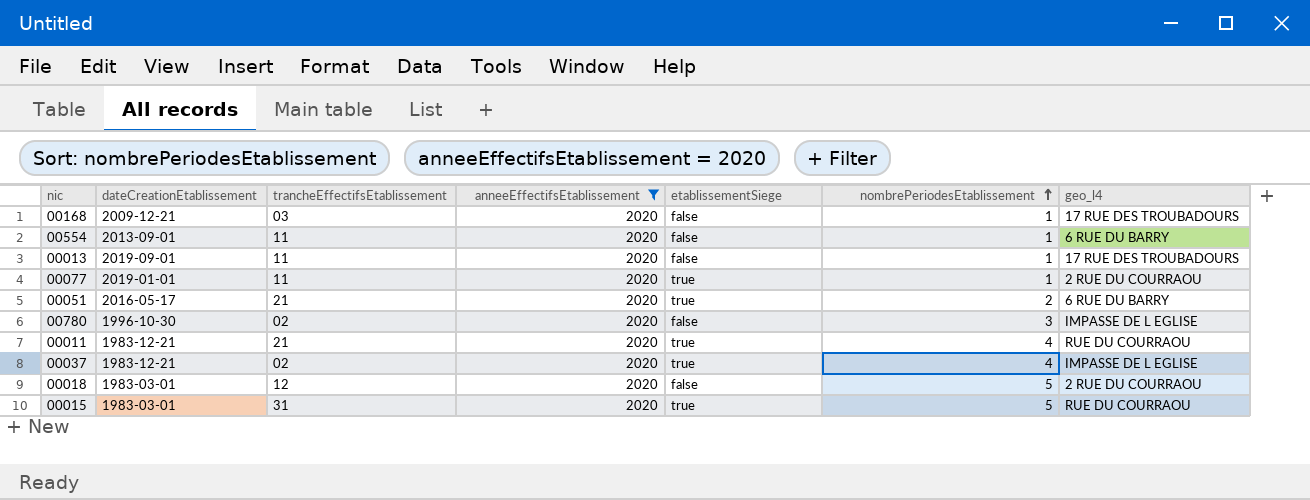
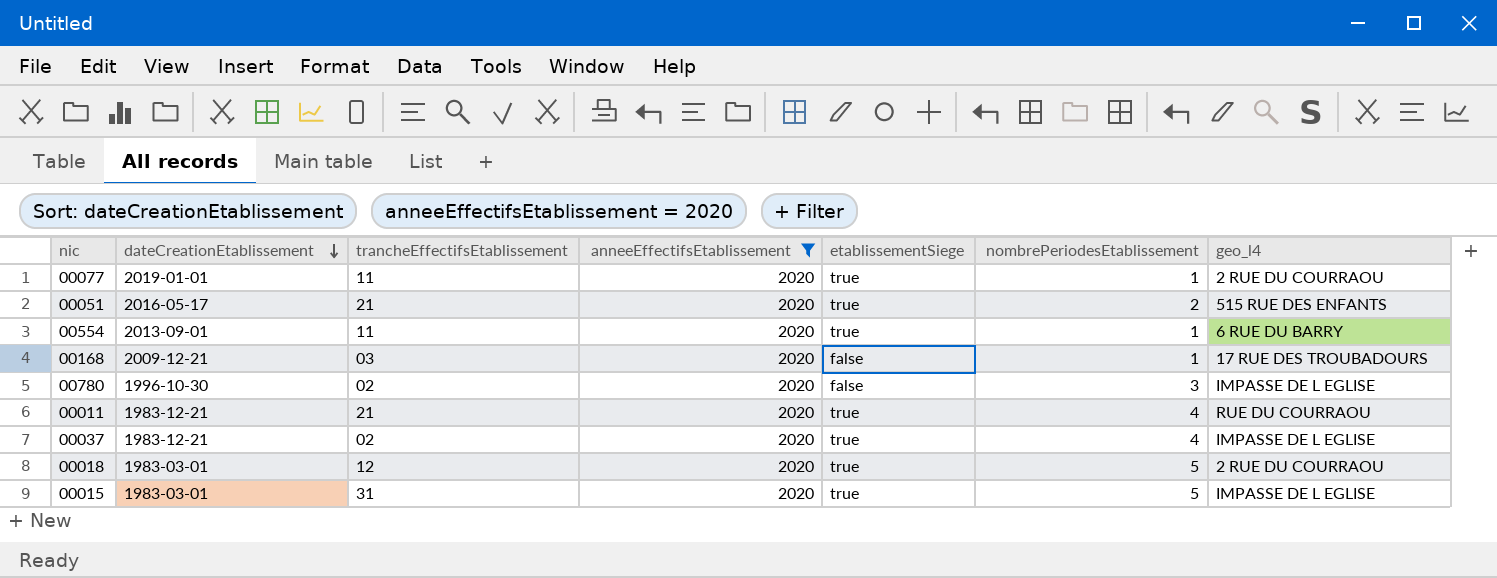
row order: nombrePeriodesEtablissement ascending -> dateCreationEtablissement descending
row 00013: 2019-09-01 | 11 | 2020 | false | 1 | 17 RUE DES TROUBADOURS -> none
00051 | geo_l4: 6 RUE DU BARRY -> 515 RUE DES ENFANTS
00554 | etablissementSiege: false -> true
00018 | etablissementSiege: false -> true
00015 | geo_l4: RUE DU COURRAOU -> IMPASSE DE L EGLISE

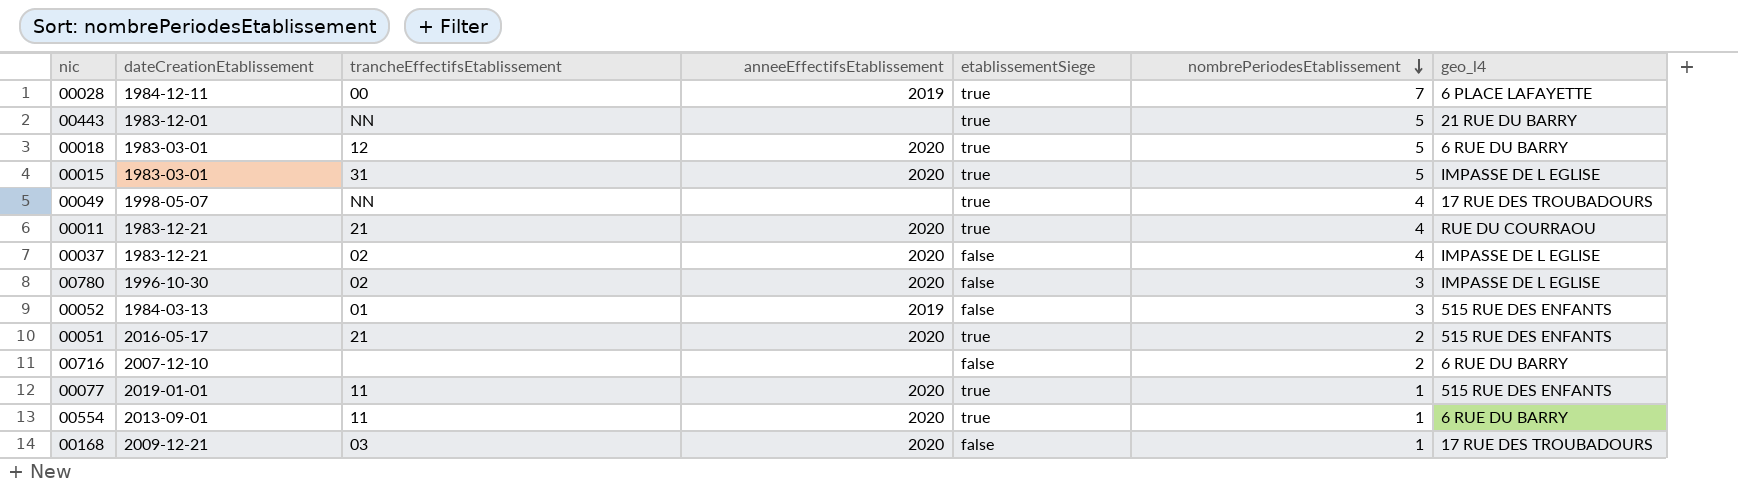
filter: anneeEffectifsEtablissement = 2020 -> none
row order: dateCreationEtablissement descending -> nombrePeriodesEtablissement descending
00018 | geo_l4: 2 RUE DU COURRAOU -> 6 RUE DU BARRY
00037 | etablissementSiege: true -> false
00077 | geo_l4: 2 RUE DU COURRAOU -> 515 RUE DES ENFANTS

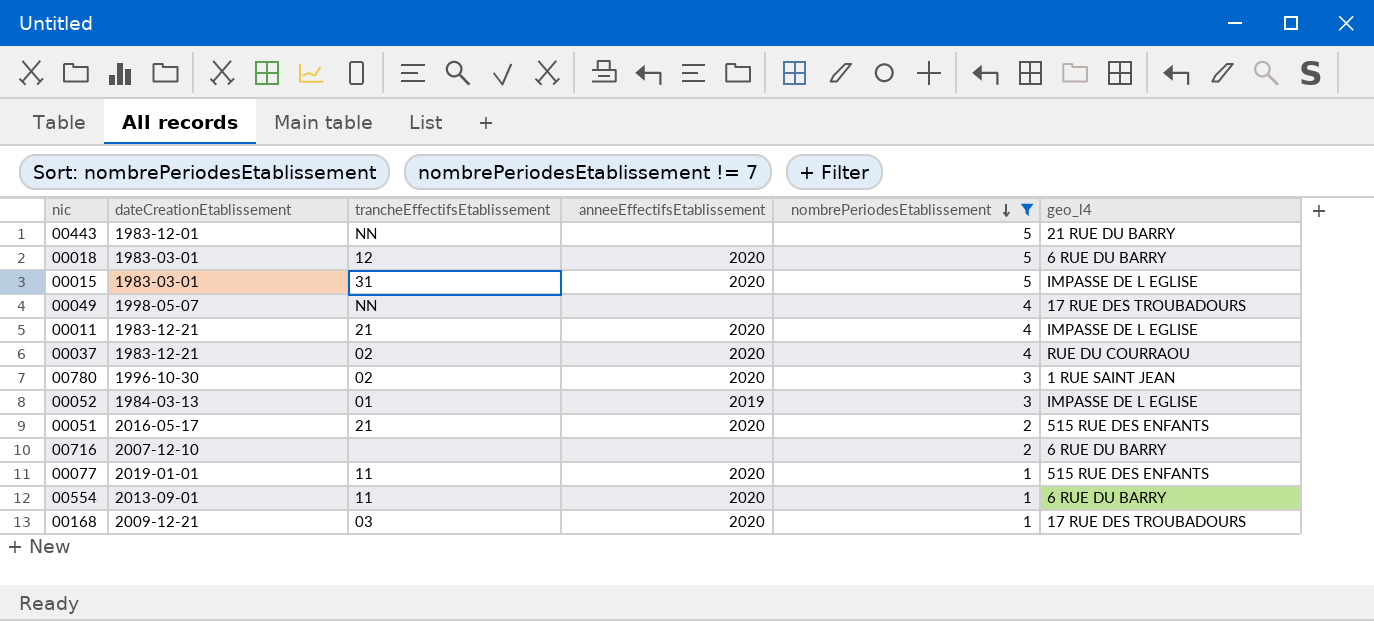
filter: none -> nombrePeriodesEtablissement != 7
column etablissementSiege | position: 5 -> none
00011 | geo_l4: RUE DU COURRAOU -> IMPASSE DE L EGLISE
00037 | geo_l4: IMPASSE DE L EGLISE -> RUE DU COURRAOU
00780 | geo_l4: IMPASSE DE L EGLISE -> 1 RUE SAINT JEAN
00052 | geo_l4: 515 RUE DES ENFANTS -> IMPASSE DE L EGLISE

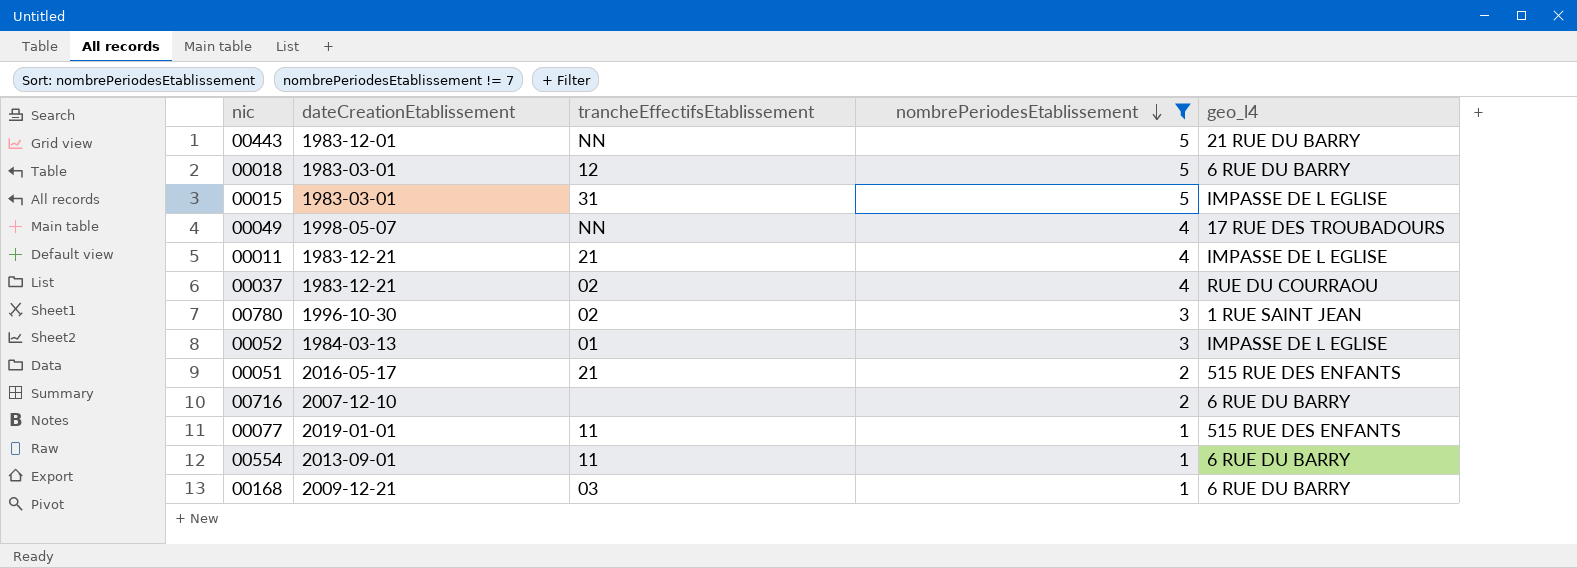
column anneeEffectifsEtablissement | position: 4 -> none
00168 | geo_l4: 17 RUE DES TROUBADOURS -> 6 RUE DU BARRY

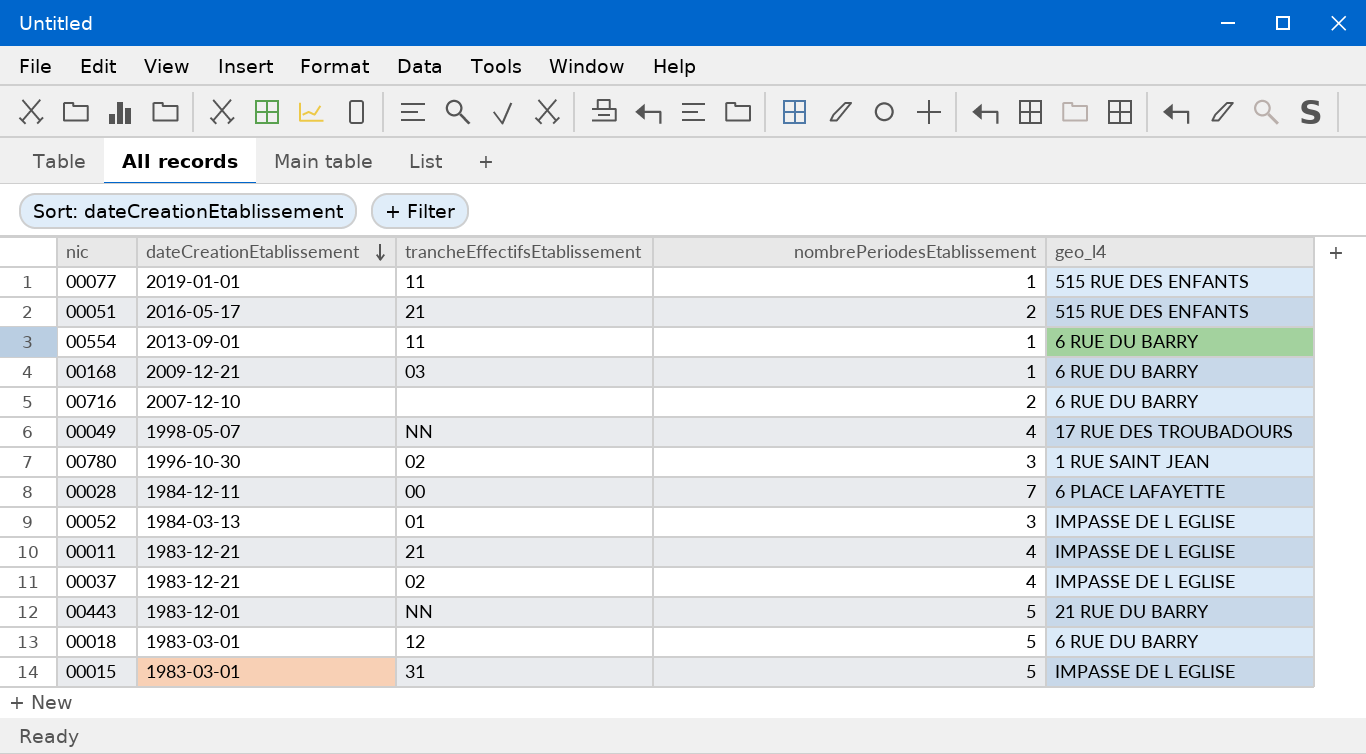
filter: nombrePeriodesEtablissement != 7 -> none
row order: nombrePeriodesEtablissement descending -> dateCreationEtablissement descending
00037 | geo_l4: RUE DU COURRAOU -> IMPASSE DE L EGLISE

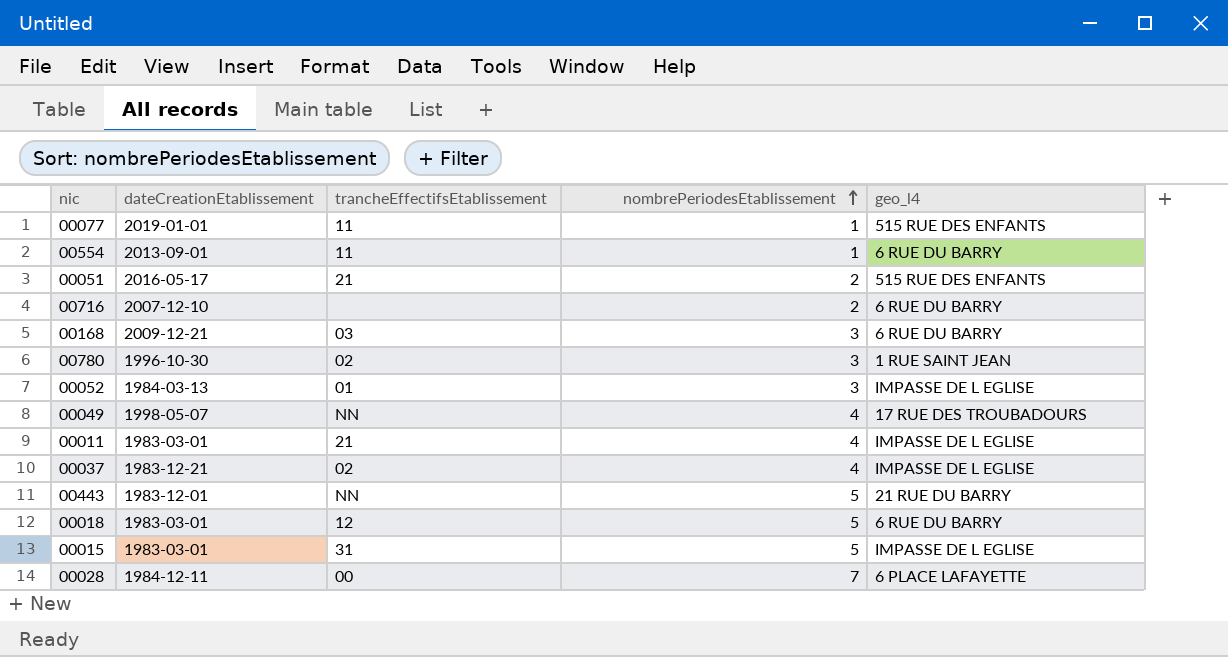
row order: dateCreationEtablissement descending -> nombrePeriodesEtablissement ascending
00168 | nombrePeriodesEtablissement: 1 -> 3
00011 | dateCreationEtablissement: 1983-12-21 -> 1983-03-01

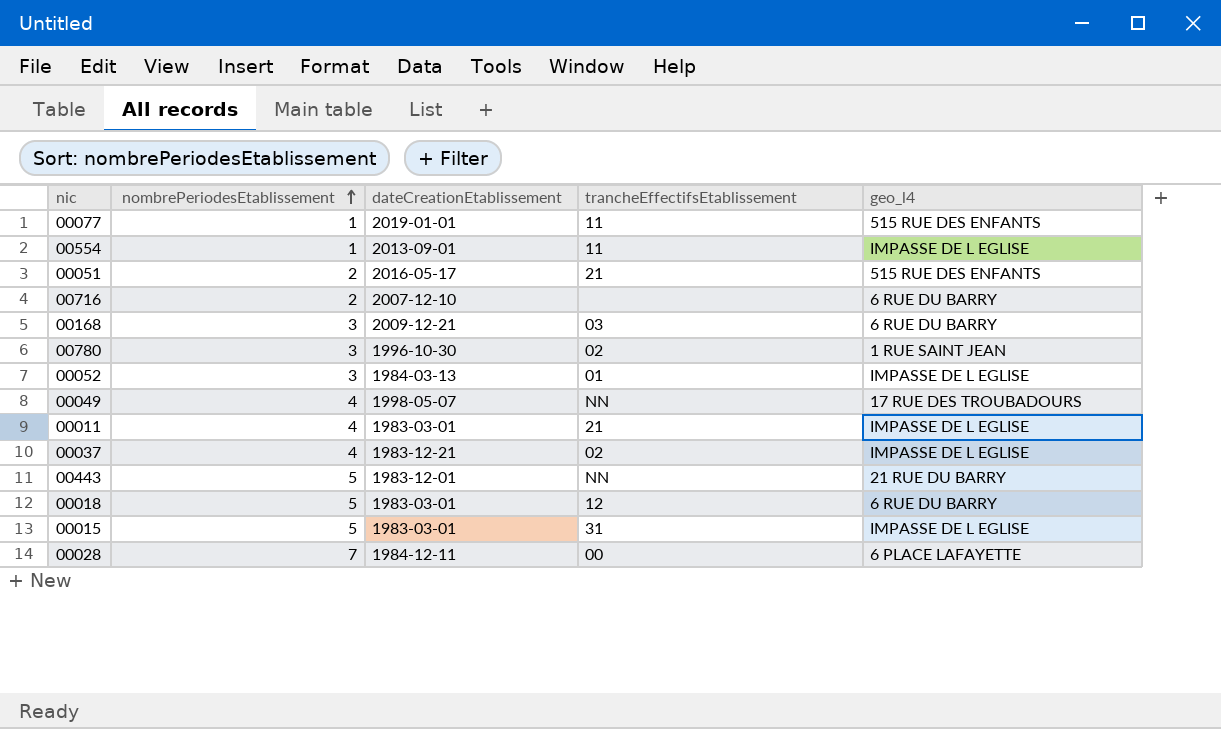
column nombrePeriodesEtablissement | position: 4 -> 2
00554 | geo_l4: 6 RUE DU BARRY -> IMPASSE DE L EGLISE

